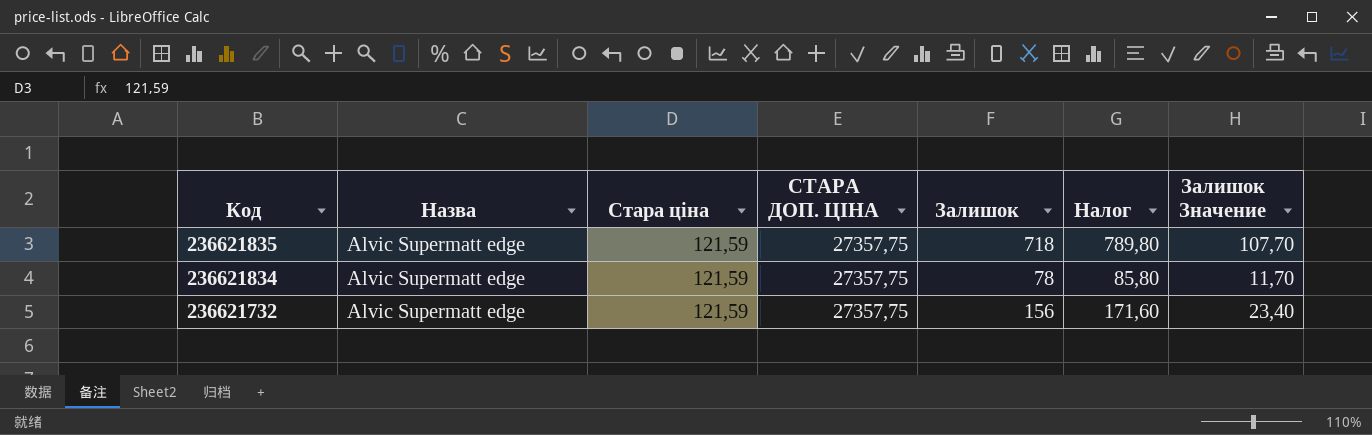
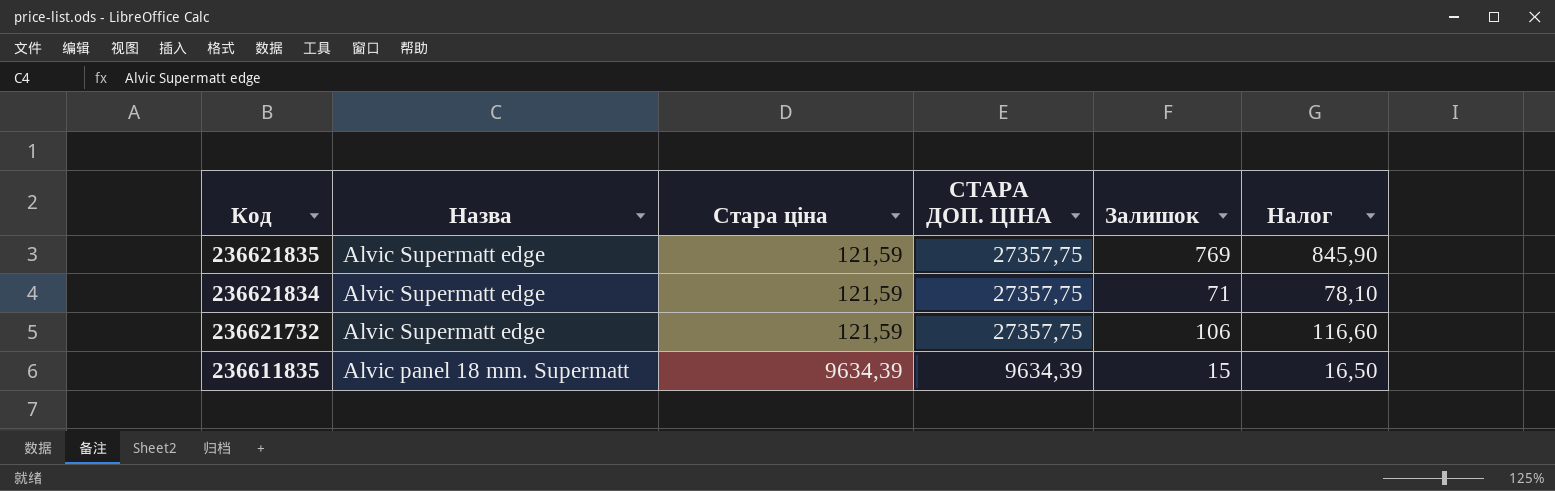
column Залишок Значение | formula: [Залишок] * 0,15 -> none
236621835 | Залишок: 718 -> 769
236621835 | Налог: 789,80 -> 845,90
236621834 | Залишок: 78 -> 71
236621834 | Налог: 85,80 -> 78,10
236621732 | Залишок: 156 -> 106
236621732 | Налог: 171,60 -> 116,60
row 236611835: none -> Alvic panel 18 mm. Supermatt | 9634,39 | 9634,39 | 15 | 16,50

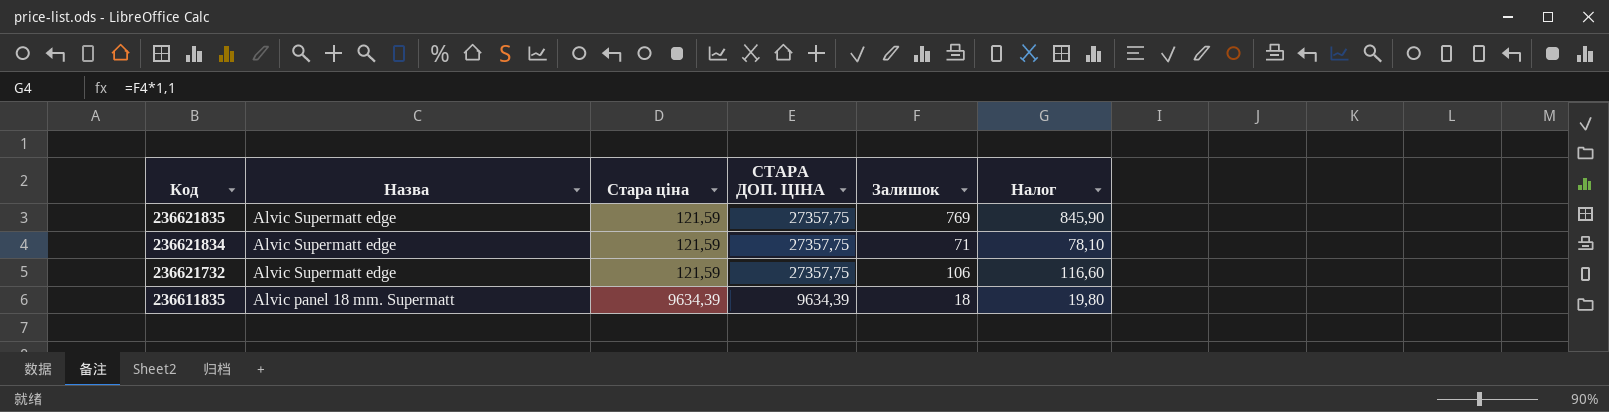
236611835 | Залишок: 15 -> 18
236611835 | Налог: 16,50 -> 19,80

